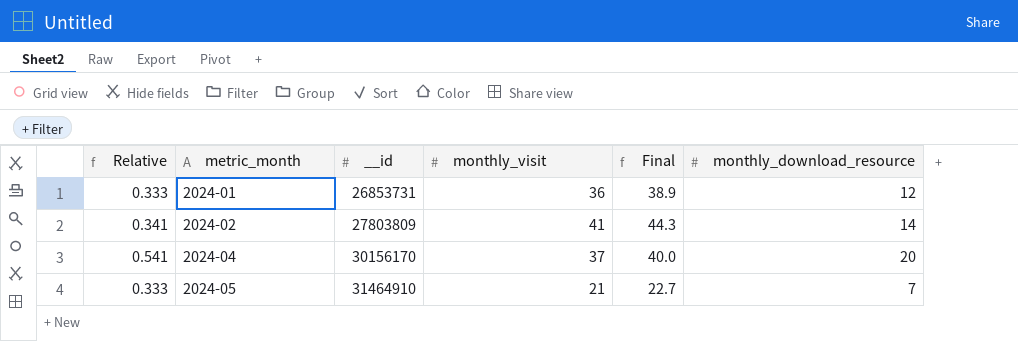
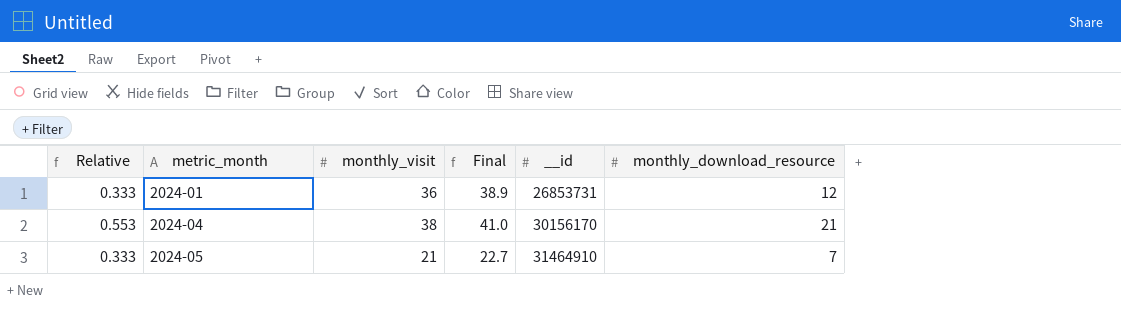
column __id | position: 3 -> 5
row 2024-02: 0.341 | 27803809 | 41 | 44.3 | 14 -> none
2024-04 | Relative: 0.541 -> 0.553
2024-04 | monthly_visit: 37 -> 38
2024-04 | Final: 40.0 -> 41.0
2024-04 | monthly_download_resource: 20 -> 21

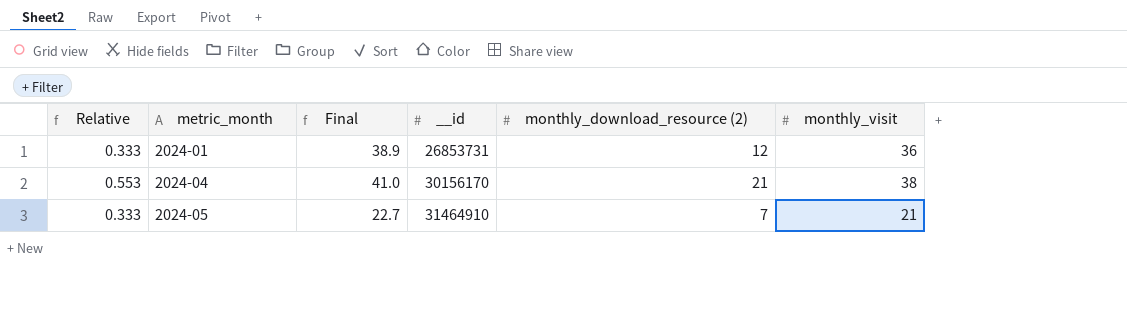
column name: monthly_download_resource -> monthly_download_resource (2)
column monthly_visit | position: 3 -> 6

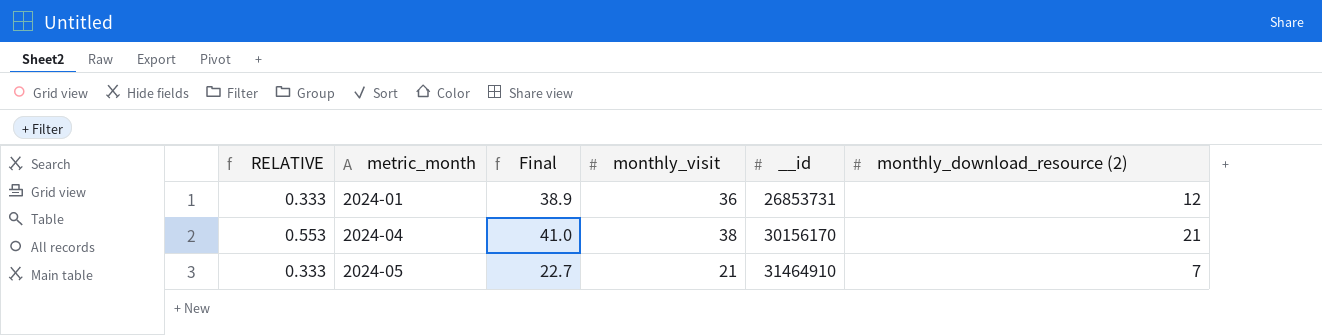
column name: Relative -> RELATIVE
column monthly_visit | position: 6 -> 4

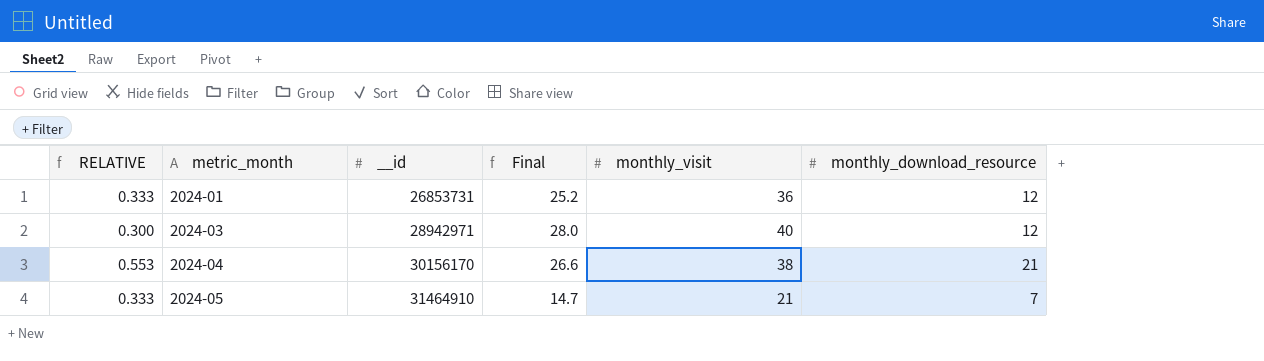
column __id | position: 5 -> 3
column Final | formula: [monthly_visit] * 1.08 -> [monthly_visit] * 0.7
column name: monthly_download_resource (2) -> monthly_download_resource
row 2024-03: none -> 0.300 | 28942971 | 28.0 | 40 | 12

